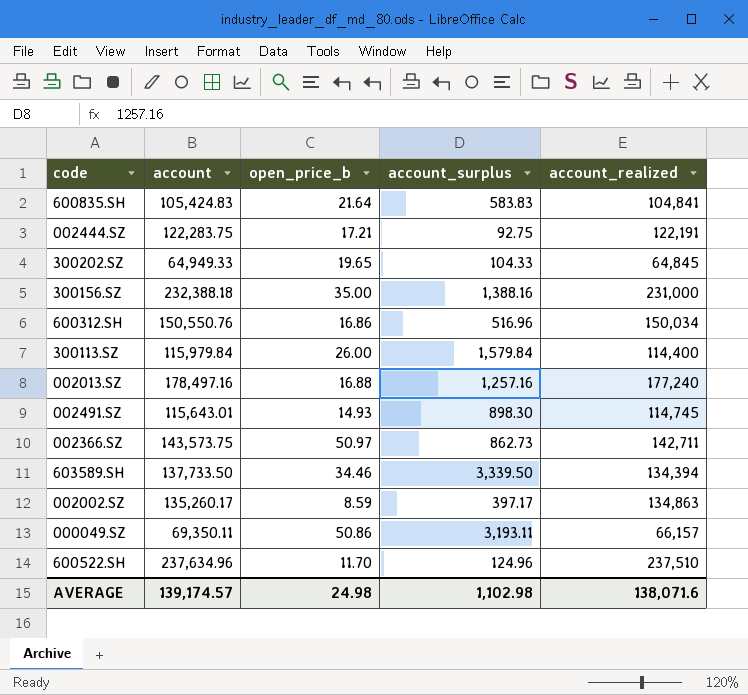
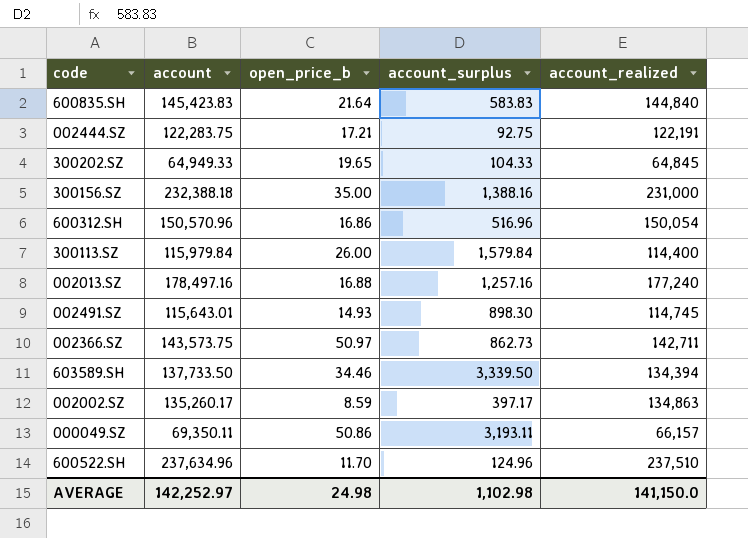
600835.SH | account: 105,424.83 -> 145,423.83
600835.SH | account_realized: 104,841 -> 144,840
600312.SH | account: 150,550.76 -> 150,570.96
600312.SH | account_realized: 150,034 -> 150,054
AVERAGE | account: 139,174.57 -> 142,252.97
AVERAGE | account_realized: 138,071.6 -> 141,150.0

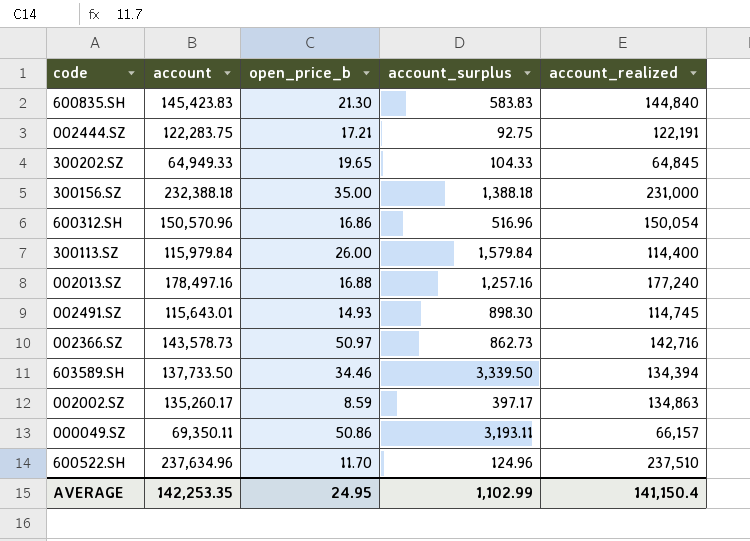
600835.SH | open_price_b: 21.64 -> 21.30
300156.SZ | account_surplus: 1,388.16 -> 1,388.18
002366.SZ | account: 143,573.75 -> 143,578.73
002366.SZ | account_realized: 142,711 -> 142,716
AVERAGE | account: 142,252.97 -> 142,253.35
AVERAGE | open_price_b: 24.98 -> 24.95
AVERAGE | account_surplus: 1,102.98 -> 1,102.99
AVERAGE | account_realized: 141,150.0 -> 141,150.4

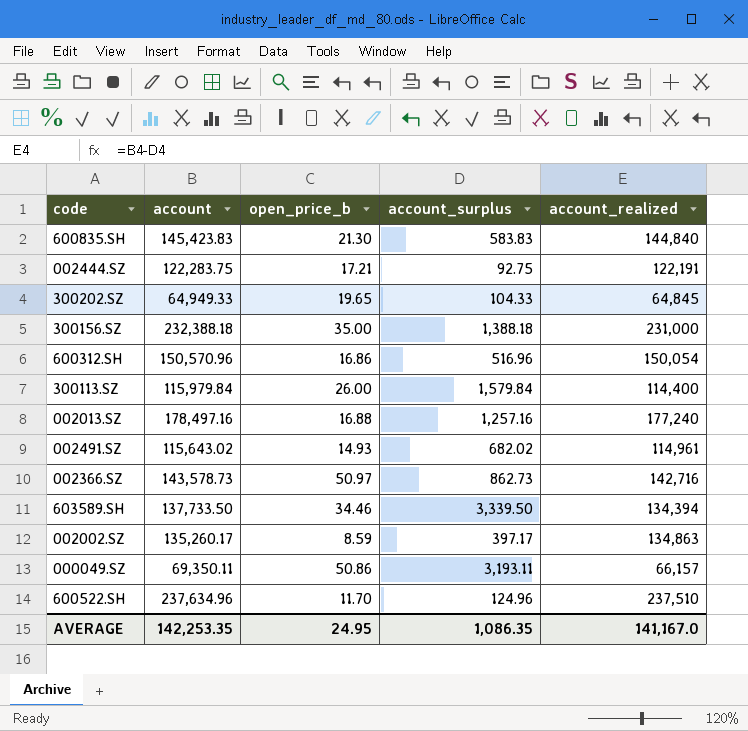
002491.SZ | account: 115,643.01 -> 115,643.02
002491.SZ | account_surplus: 898.30 -> 682.02
002491.SZ | account_realized: 114,745 -> 114,961
AVERAGE | account_surplus: 1,102.99 -> 1,086.35
AVERAGE | account_realized: 141,150.4 -> 141,167.0

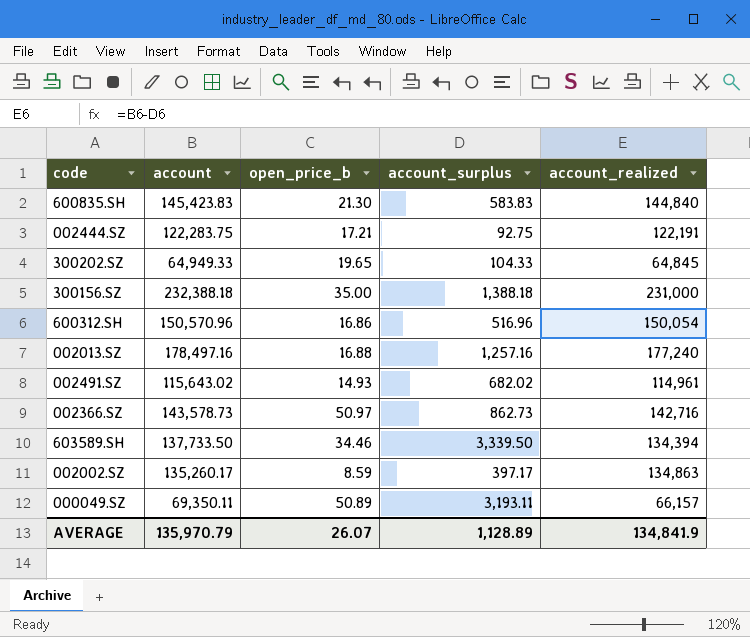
row 300113.SZ: 115,979.84 | 26.00 | 1,579.84 | 114,400 -> none
row 600522.SH: 237,634.96 | 11.70 | 124.96 | 237,510 -> none
000049.SZ | open_price_b: 50.86 -> 50.89
AVERAGE | account: 142,253.35 -> 135,970.79
AVERAGE | open_price_b: 24.95 -> 26.07
AVERAGE | account_surplus: 1,086.35 -> 1,128.89
AVERAGE | account_realized: 141,167.0 -> 134,841.9

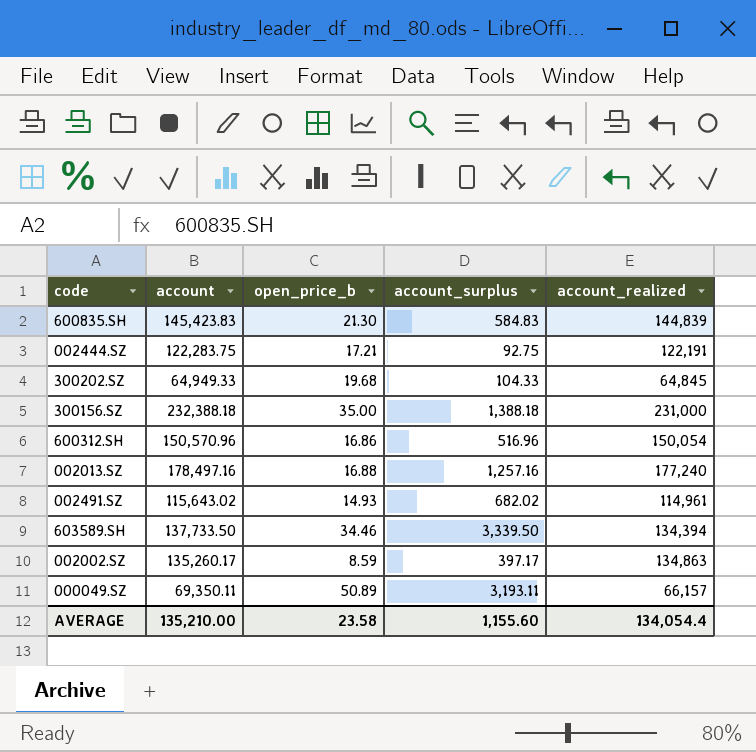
row 002366.SZ: 143,578.73 | 50.97 | 862.73 | 142,716 -> none
600835.SH | account_surplus: 583.83 -> 584.83
600835.SH | account_realized: 144,840 -> 144,839
300202.SZ | open_price_b: 19.65 -> 19.68
AVERAGE | account: 135,970.79 -> 135,210.00
AVERAGE | open_price_b: 26.07 -> 23.58
AVERAGE | account_surplus: 1,128.89 -> 1,155.60
AVERAGE | account_realized: 134,841.9 -> 134,054.4

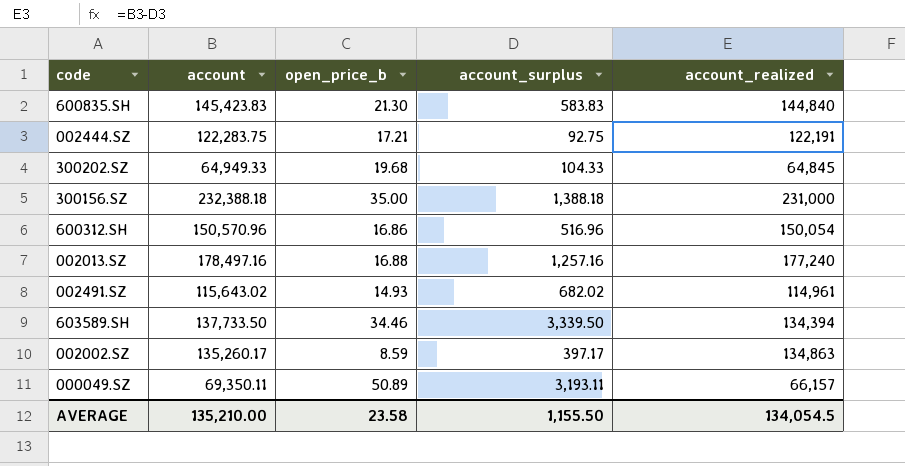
600835.SH | account_surplus: 584.83 -> 583.83
600835.SH | account_realized: 144,839 -> 144,840
AVERAGE | account_surplus: 1,155.60 -> 1,155.50
AVERAGE | account_realized: 134,054.4 -> 134,054.5

